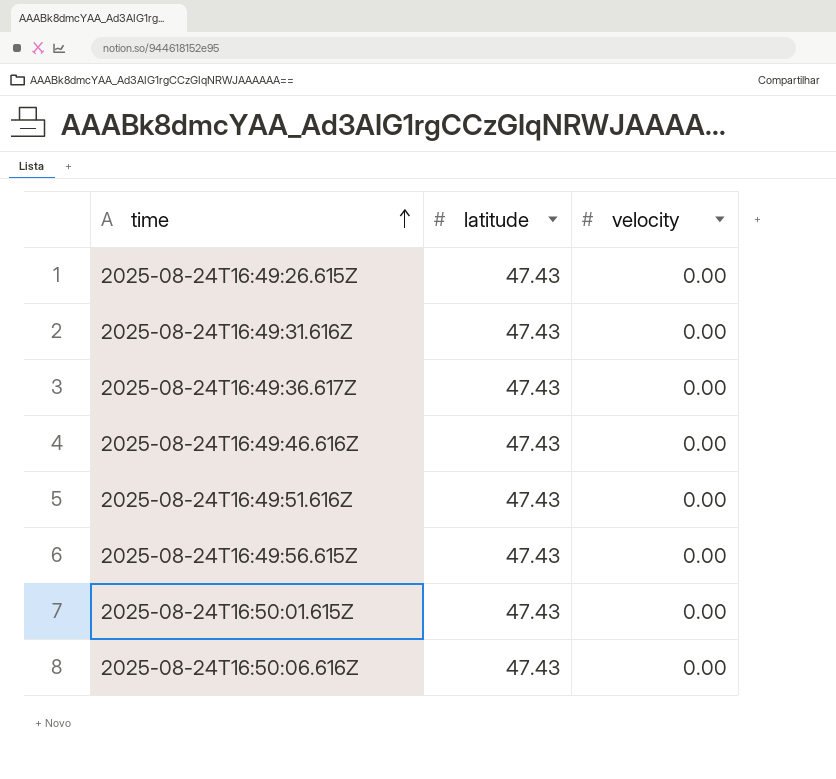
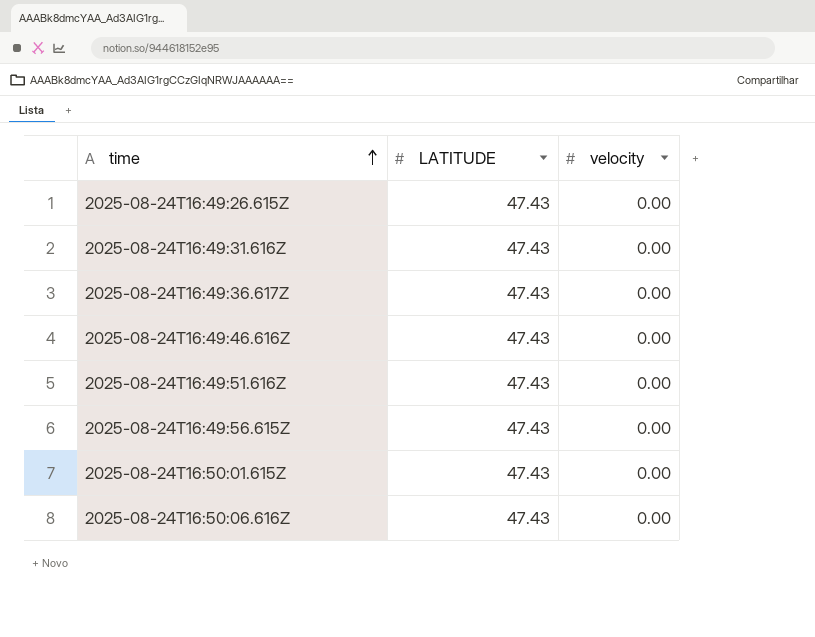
column name: latitude -> LATITUDE

